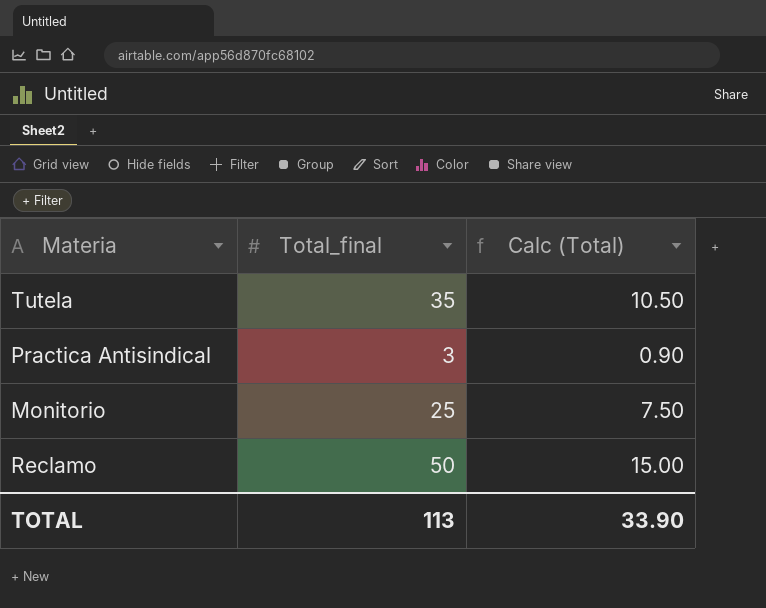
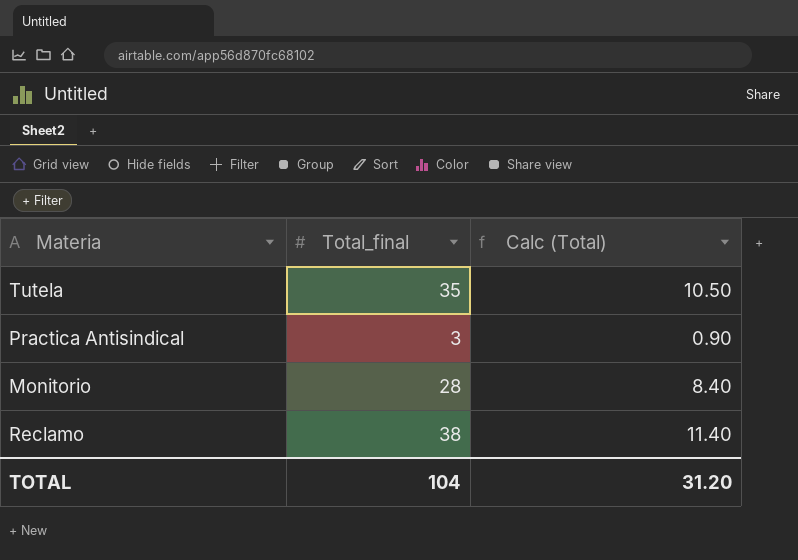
Monitorio | Total_final: 25 -> 28
Monitorio | Calc (Total): 7.50 -> 8.40
Reclamo | Total_final: 50 -> 38
Reclamo | Calc (Total): 15.00 -> 11.40
TOTAL | Total_final: 113 -> 104
TOTAL | Calc (Total): 33.90 -> 31.20

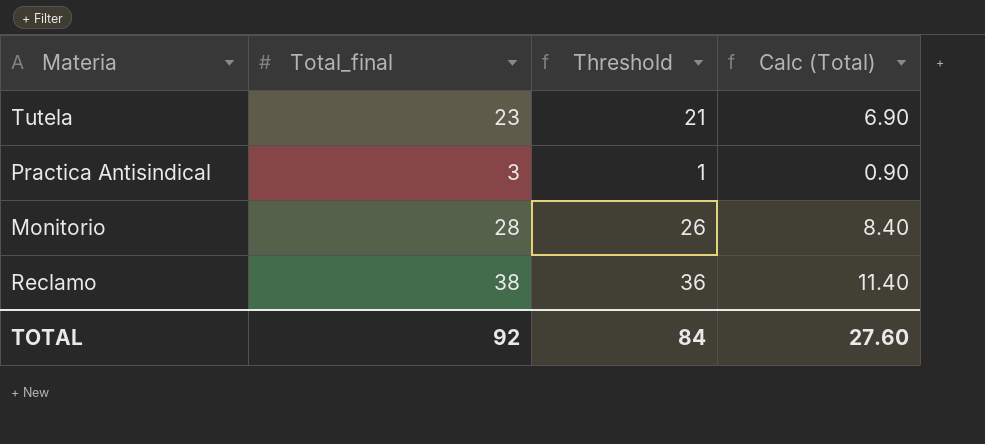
column Threshold | formula: none -> [Total_final] - 2
Tutela | Total_final: 35 -> 23
Tutela | Calc (Total): 10.50 -> 6.90
TOTAL | Total_final: 104 -> 92
TOTAL | Calc (Total): 31.20 -> 27.60

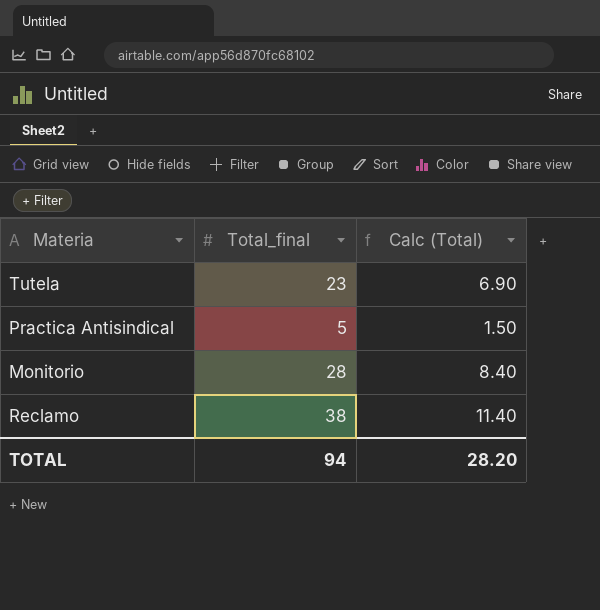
column Threshold | formula: [Total_final] - 2 -> none
Practica Antisindical | Total_final: 3 -> 5
Practica Antisindical | Calc (Total): 0.90 -> 1.50
TOTAL | Total_final: 92 -> 94
TOTAL | Calc (Total): 27.60 -> 28.20

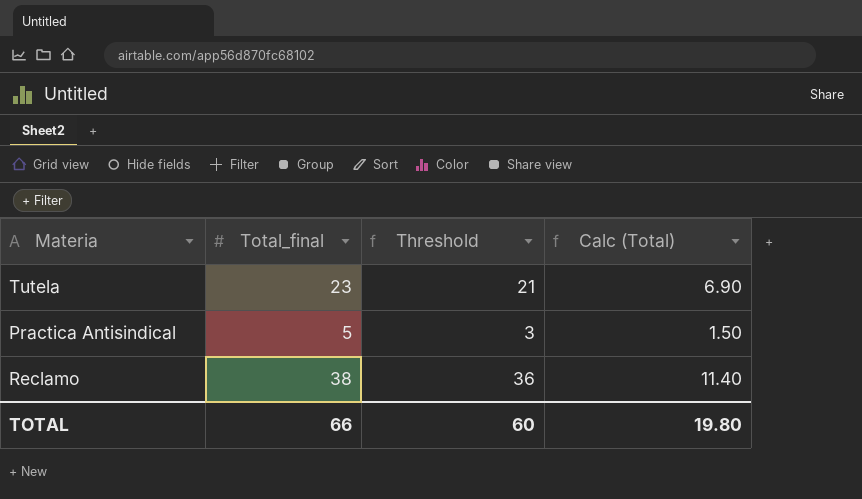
column Threshold | formula: none -> [Total_final] - 2
row Monitorio: 28 | 8.40 -> none
TOTAL | Total_final: 94 -> 66
TOTAL | Calc (Total): 28.20 -> 19.80

